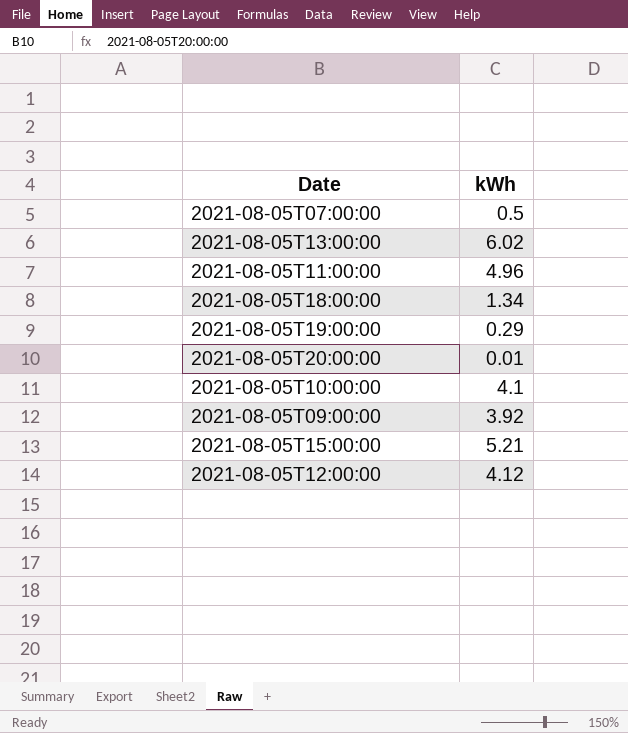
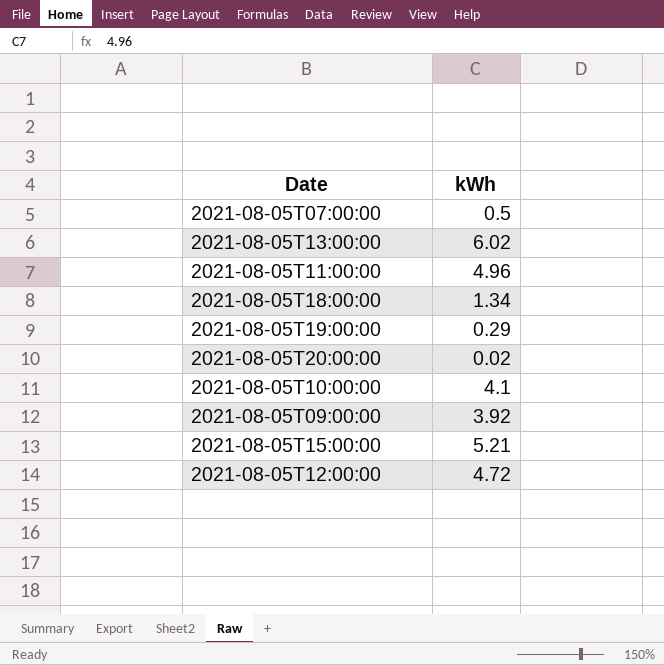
2021-08-05T20:00:00 | kWh: 0.01 -> 0.02
2021-08-05T12:00:00 | kWh: 4.12 -> 4.72

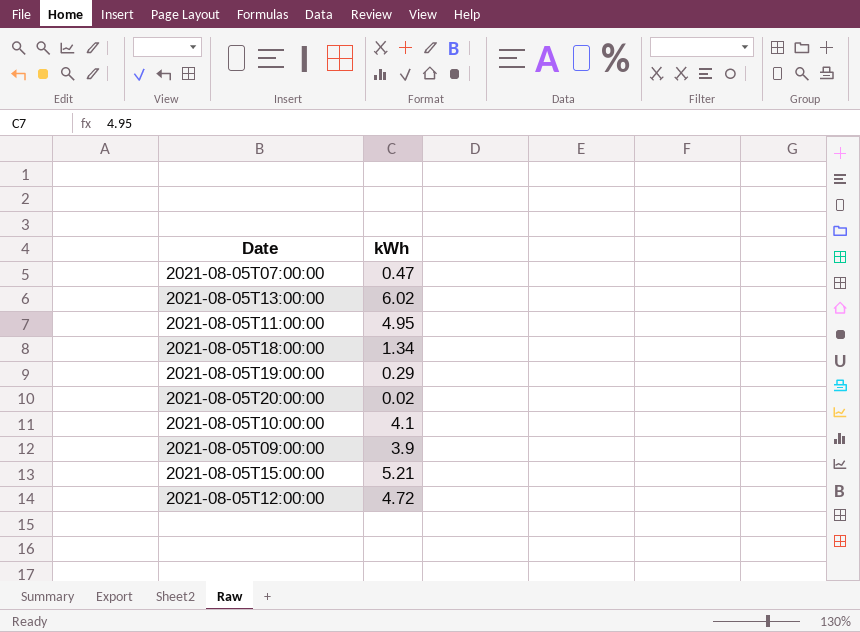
2021-08-05T07:00:00 | kWh: 0.5 -> 0.47
2021-08-05T11:00:00 | kWh: 4.96 -> 4.95
2021-08-05T09:00:00 | kWh: 3.92 -> 3.9

